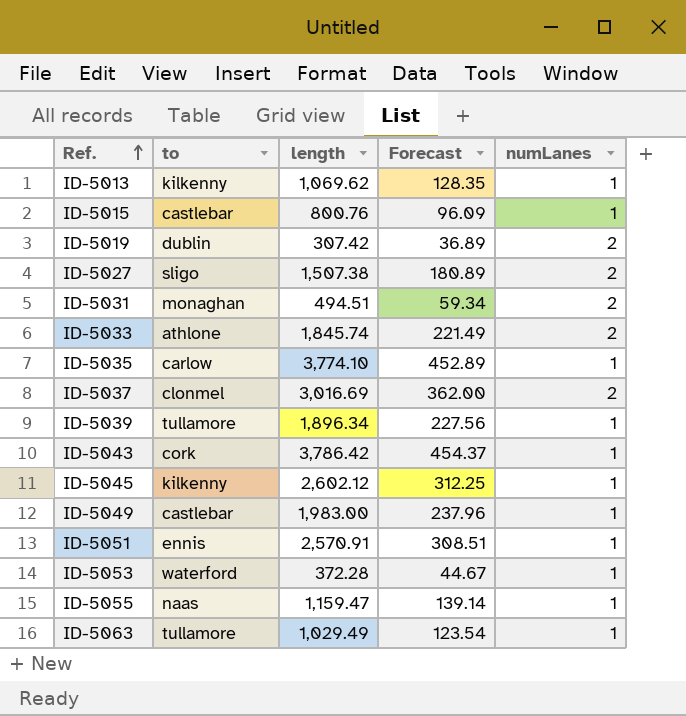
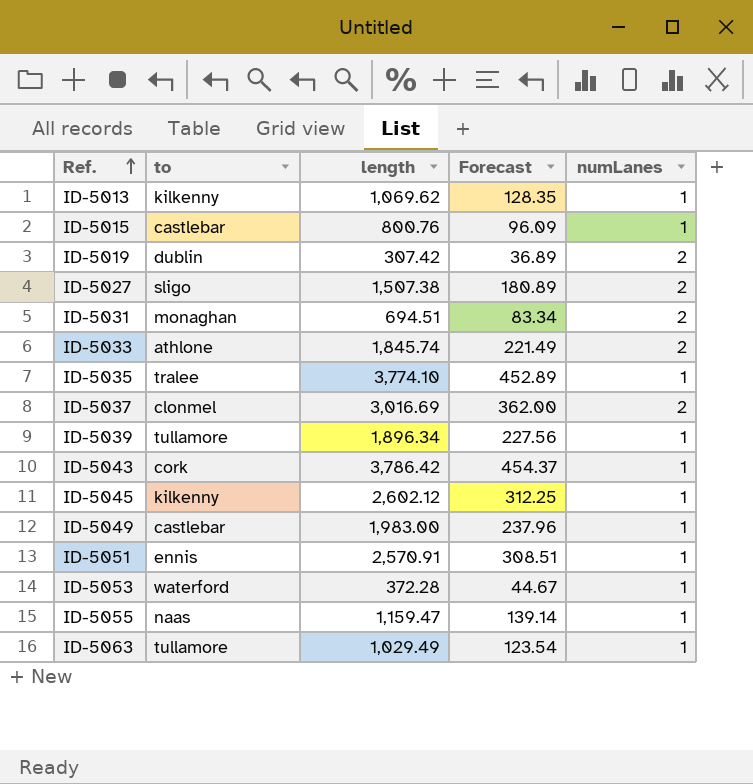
ID-5031 | length: 494.51 -> 694.51
ID-5031 | Forecast: 59.34 -> 83.34
ID-5035 | to: carlow -> tralee

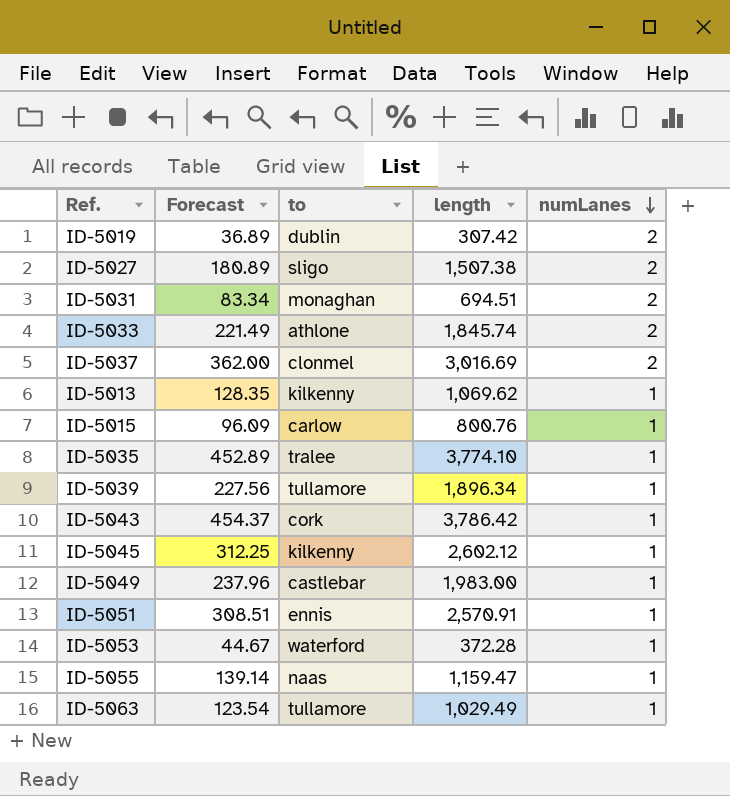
row order: Ref. ascending -> numLanes descending
column Forecast | position: 4 -> 2
ID-5015 | to: castlebar -> carlow

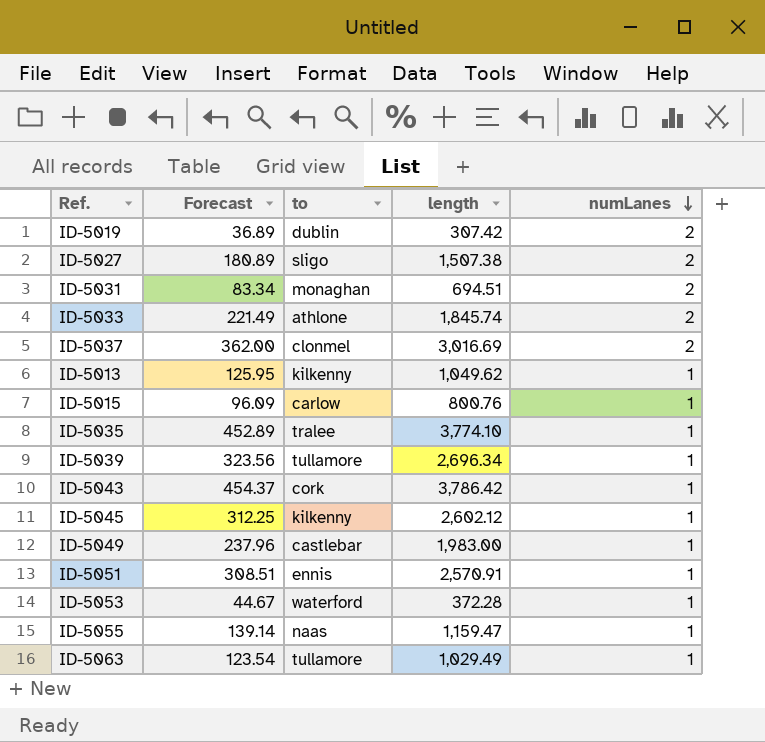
ID-5013 | Forecast: 128.35 -> 125.95
ID-5013 | length: 1,069.62 -> 1,049.62
ID-5039 | Forecast: 227.56 -> 323.56
ID-5039 | length: 1,896.34 -> 2,696.34

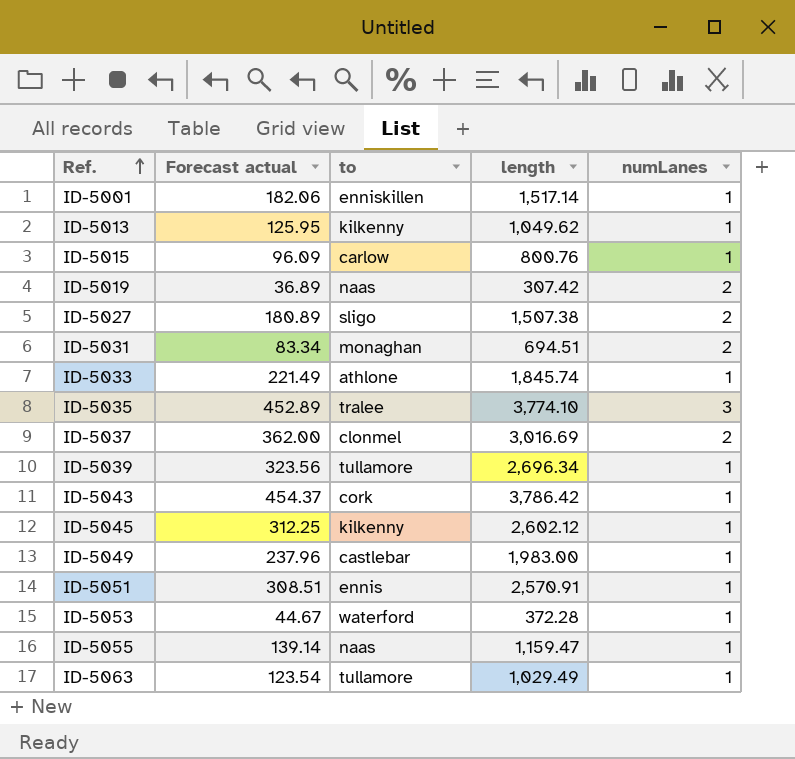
row order: numLanes descending -> Ref. ascending
column name: Forecast -> Forecast actual
row ID-5001: none -> 182.06 | enniskillen | 1,517.14 | 1
ID-5019 | to: dublin -> naas
ID-5033 | numLanes: 2 -> 1
ID-5035 | numLanes: 1 -> 3

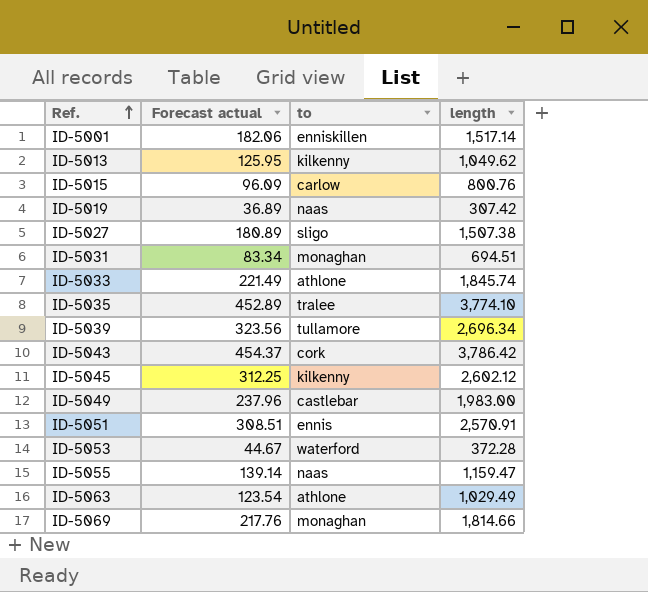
column numLanes | position: 5 -> none
row ID-5037: 362.00 | clonmel | 3,016.69 | 2 -> none
ID-5063 | to: tullamore -> athlone
row ID-5069: none -> 217.76 | monaghan | 1,814.66

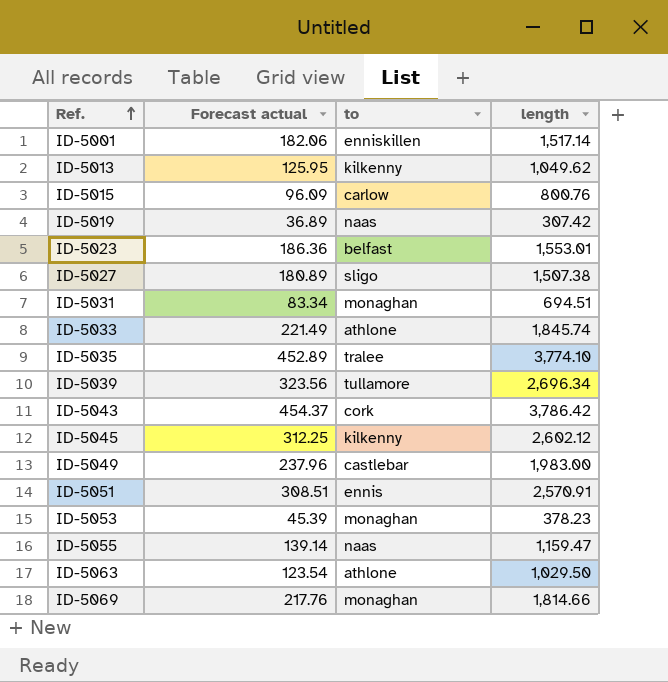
row ID-5023: none -> 186.36 | belfast | 1,553.01
ID-5053 | Forecast actual: 44.67 -> 45.39
ID-5053 | to: waterford -> monaghan
ID-5053 | length: 372.28 -> 378.23
ID-5063 | length: 1,029.49 -> 1,029.50

